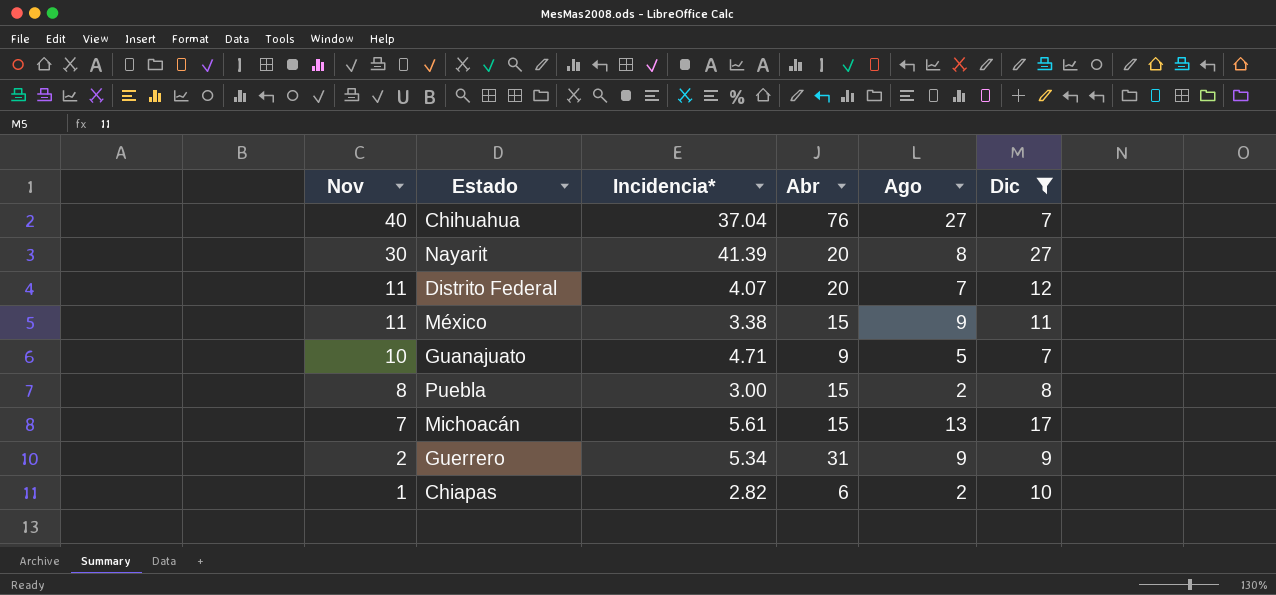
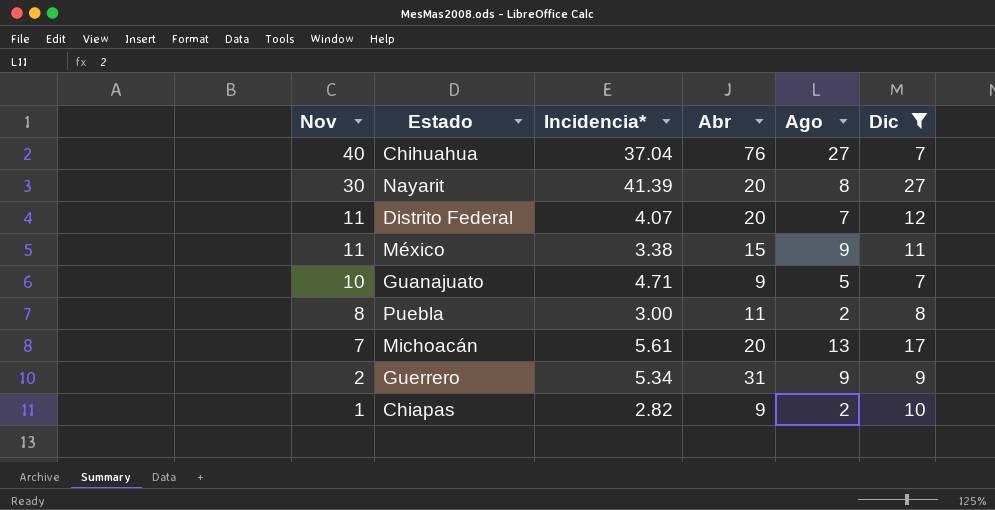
Puebla | Abr: 15 -> 11
Michoacán | Abr: 15 -> 20
Chiapas | Abr: 6 -> 9

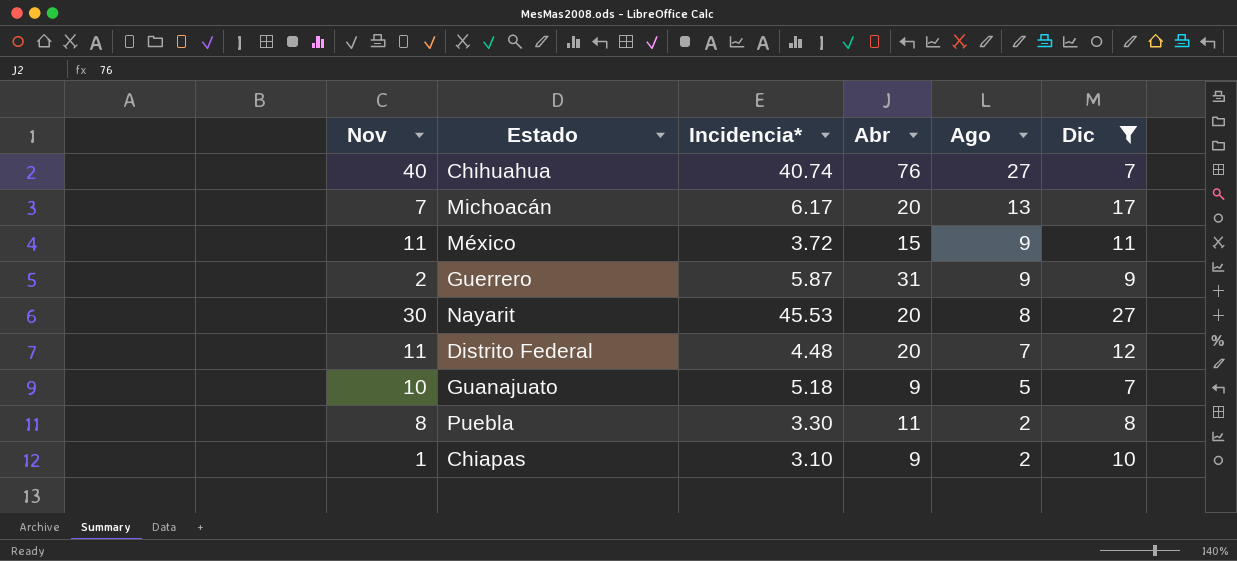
row order: Nov descending -> Ago descending
Chihuahua | Incidencia*: 37.04 -> 40.74
Michoacán | Incidencia*: 5.61 -> 6.17
México | Incidencia*: 3.38 -> 3.72
Guerrero | Incidencia*: 5.34 -> 5.87
Nayarit | Incidencia*: 41.39 -> 45.53
Distrito Federal | Incidencia*: 4.07 -> 4.48
Guanajuato | Incidencia*: 4.71 -> 5.18
Puebla | Incidencia*: 3.00 -> 3.30
Chiapas | Incidencia*: 2.82 -> 3.10

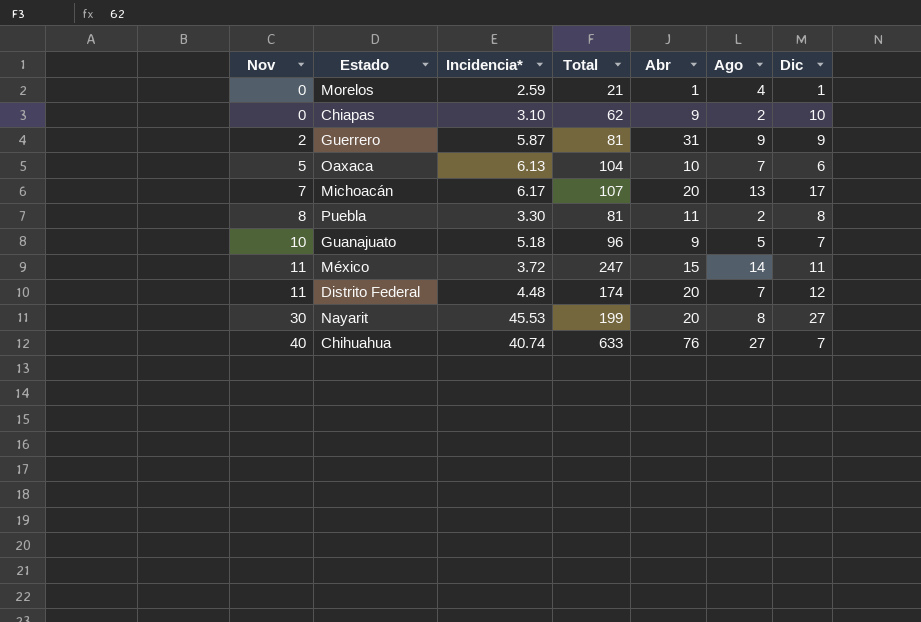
filter: Dic >= 7 -> none
row order: Ago descending -> Nov ascending
column Total | position: none -> 4
Chiapas | Nov: 1 -> 0
México | Ago: 9 -> 14

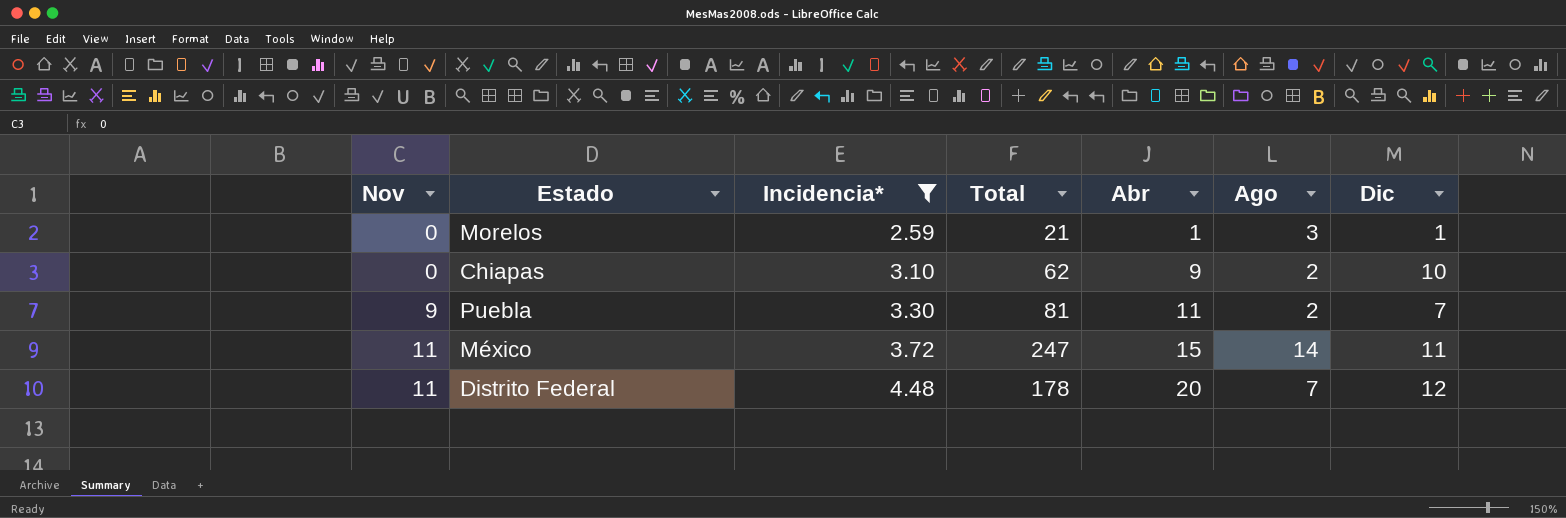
filter: none -> Incidencia* <= 4.48
Morelos | Ago: 4 -> 3
Puebla | Nov: 8 -> 9
Puebla | Dic: 8 -> 7
Distrito Federal | Total: 174 -> 178

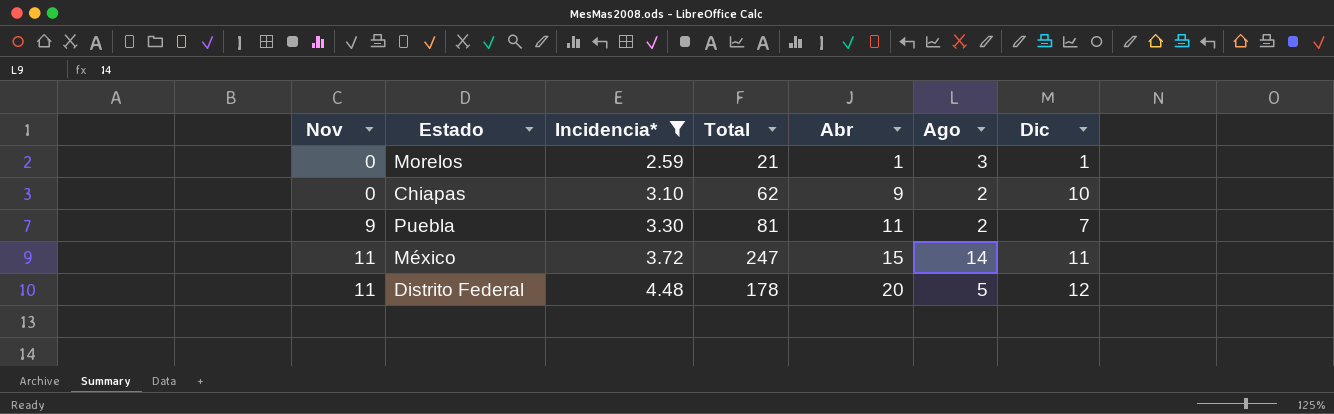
Distrito Federal | Ago: 7 -> 5

